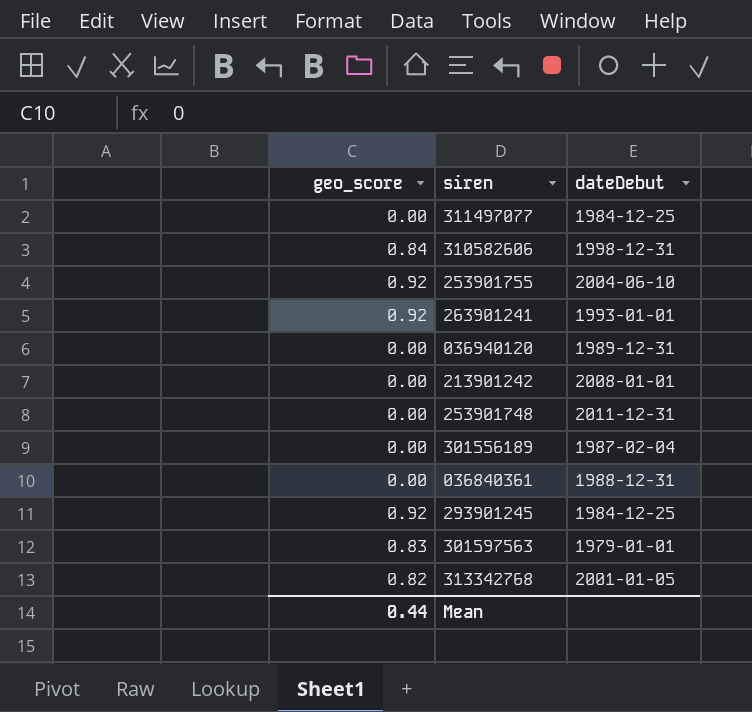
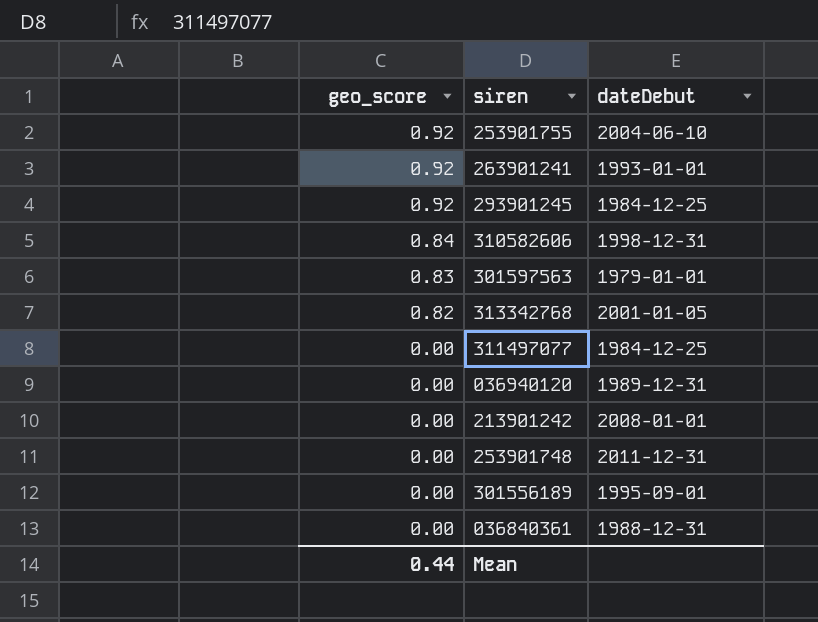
row order: none -> geo_score descending
301556189 | dateDebut: 1987-02-04 -> 1995-09-01

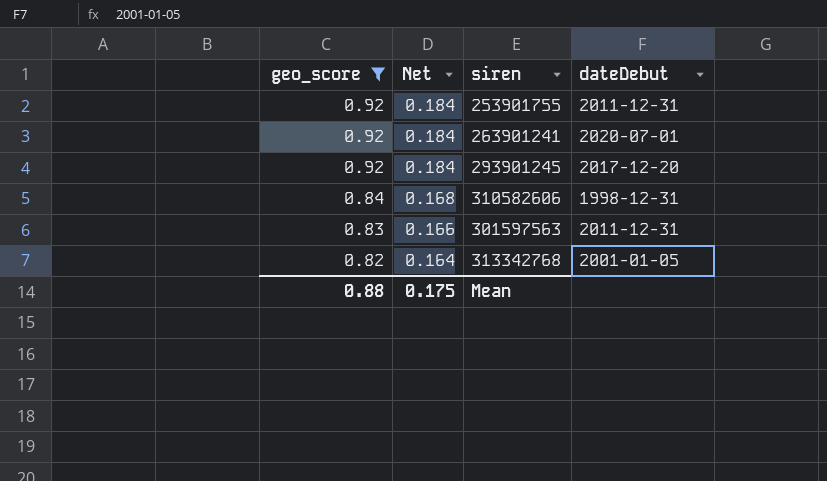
filter: none -> geo_score != 0.00
column Net | formula: none -> [geo_score] * 0.2
253901755 | dateDebut: 2004-06-10 -> 2011-12-31
263901241 | dateDebut: 1993-01-01 -> 2020-07-01
293901245 | dateDebut: 1984-12-25 -> 2017-12-20
301597563 | dateDebut: 1979-01-01 -> 2011-12-31
Mean | geo_score: 0.44 -> 0.88

